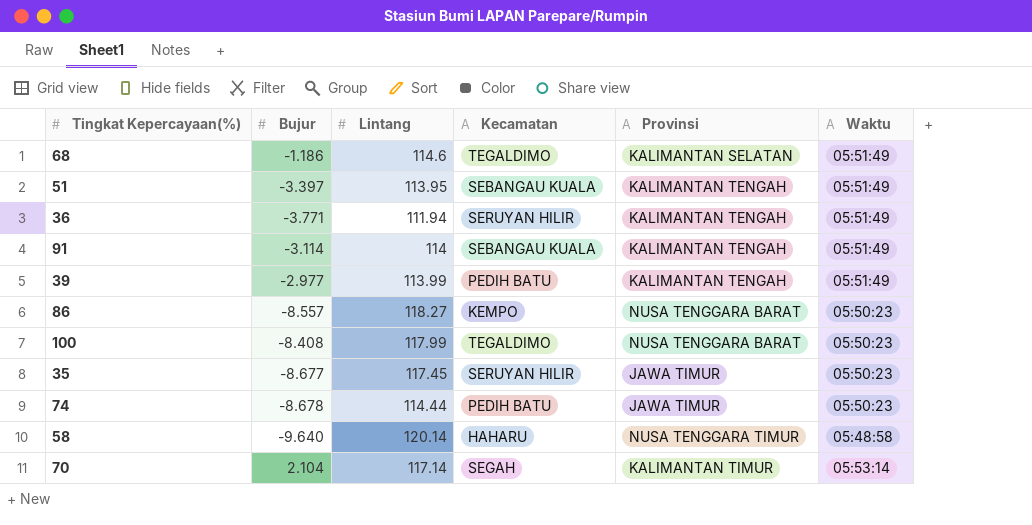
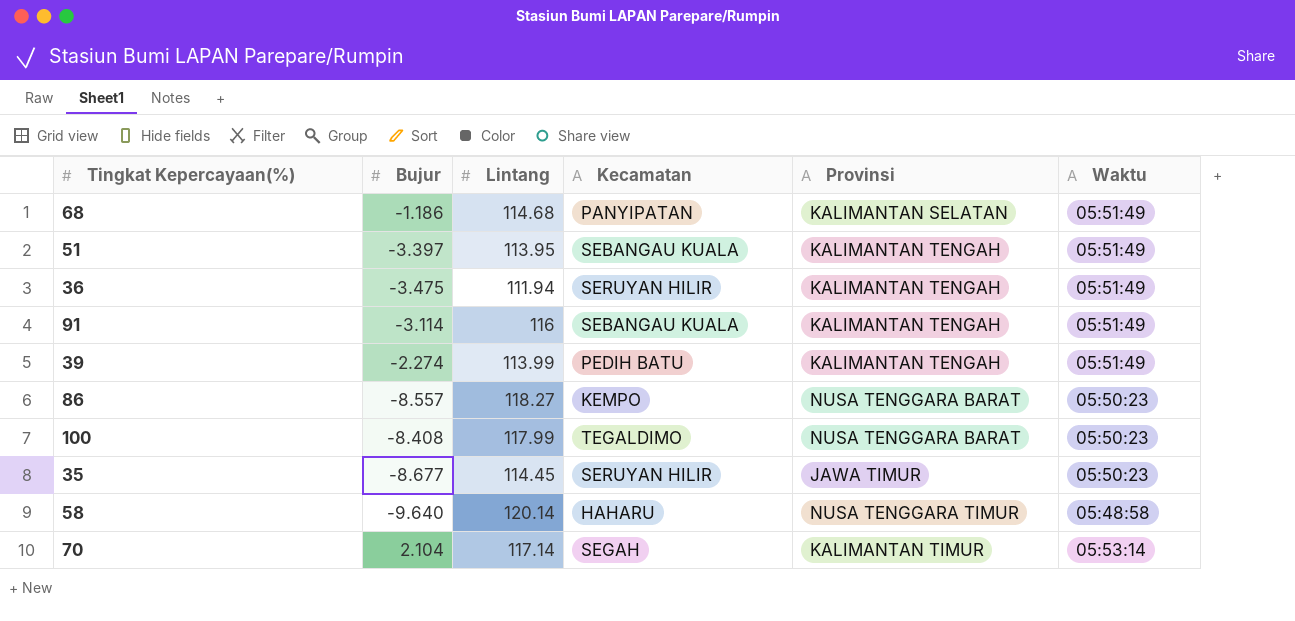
row 74: -8.678 | 114.44 | PEDIH BATU | JAWA TIMUR | 05:50:23 -> none
68 | Lintang: 114.6 -> 114.68
68 | Kecamatan: TEGALDIMO -> PANYIPATAN
36 | Bujur: -3.771 -> -3.475
91 | Lintang: 114 -> 116
39 | Bujur: -2.977 -> -2.274
35 | Lintang: 117.45 -> 114.45

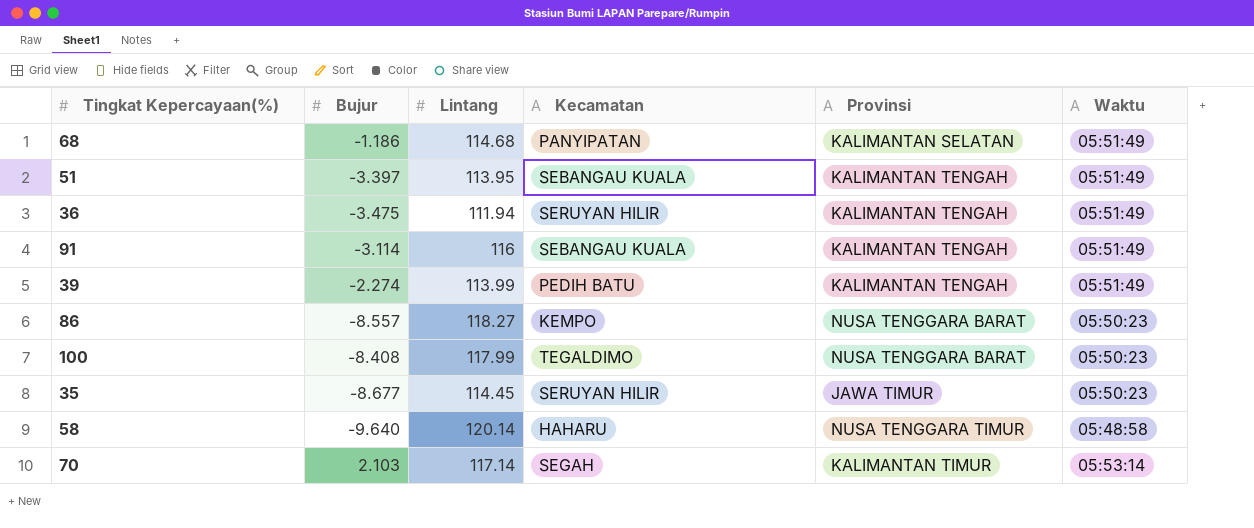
70 | Bujur: 2.104 -> 2.103

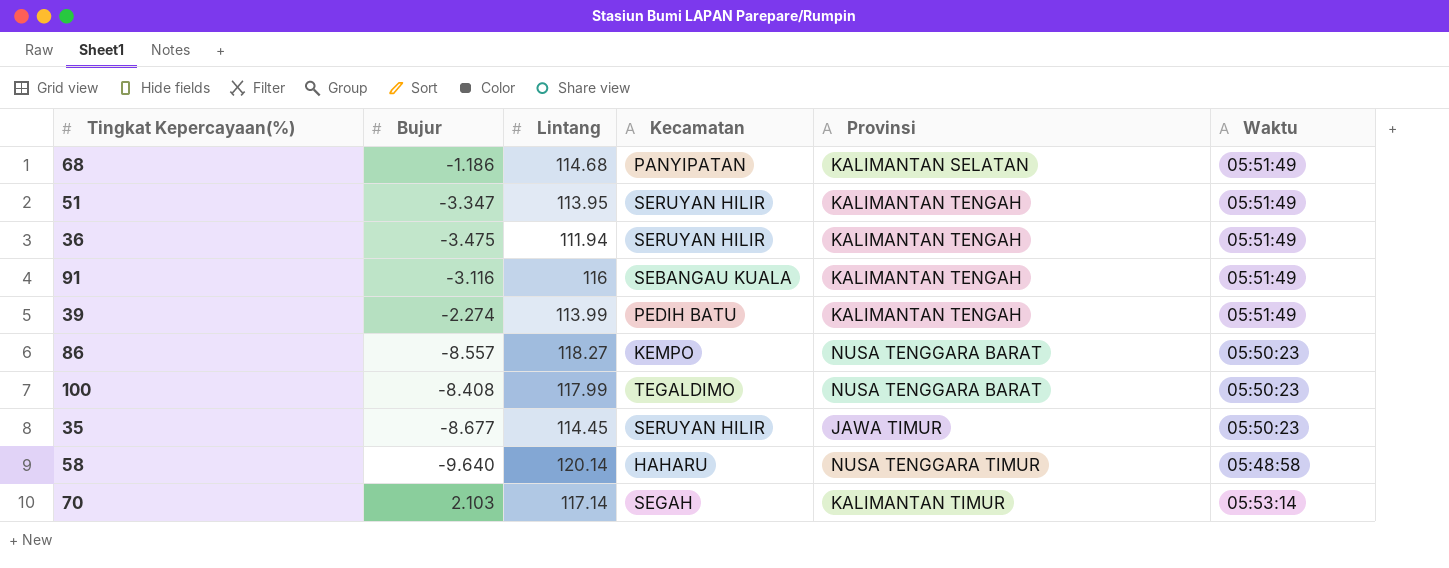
51 | Bujur: -3.397 -> -3.347
51 | Kecamatan: SEBANGAU KUALA -> SERUYAN HILIR
91 | Bujur: -3.114 -> -3.116

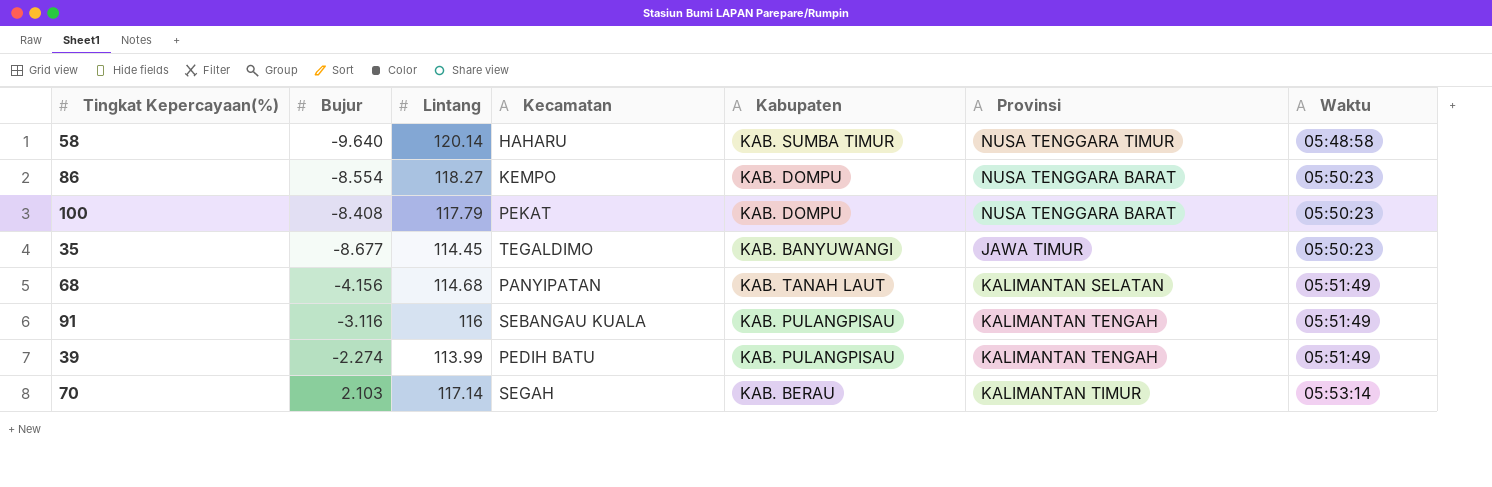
row order: none -> Waktu ascending
column Kabupaten | position: none -> 5
row 51: -3.347 | 113.95 | SERUYAN HILIR | KALIMANTAN TENGAH | 05:51:49 -> none
row 36: -3.475 | 111.94 | SERUYAN HILIR | KALIMANTAN TENGAH | 05:51:49 -> none
86 | Bujur: -8.557 -> -8.554
100 | Lintang: 117.99 -> 117.79
100 | Kecamatan: TEGALDIMO -> PEKAT
35 | Kecamatan: SERUYAN HILIR -> TEGALDIMO
68 | Bujur: -1.186 -> -4.156

